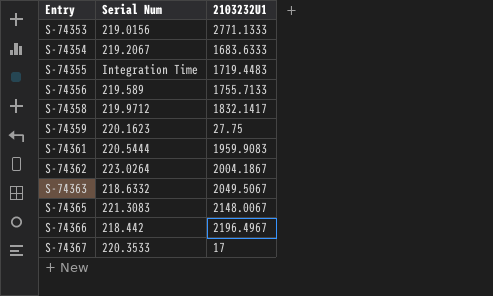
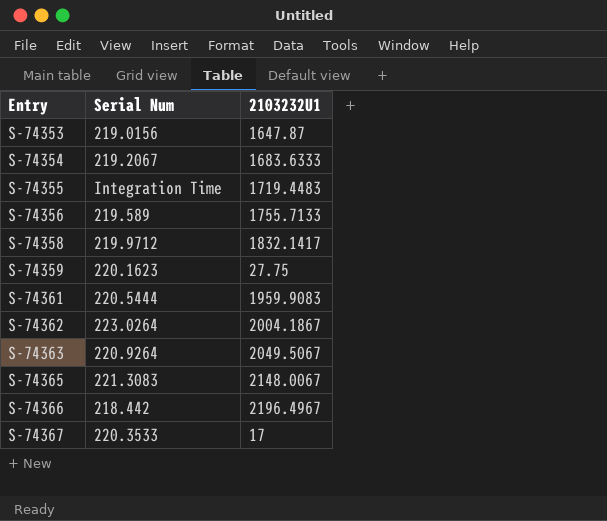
S-74353 | 2103232U1: 2771.1333 -> 1647.87
S-74363 | Serial Num: 218.6332 -> 220.9264

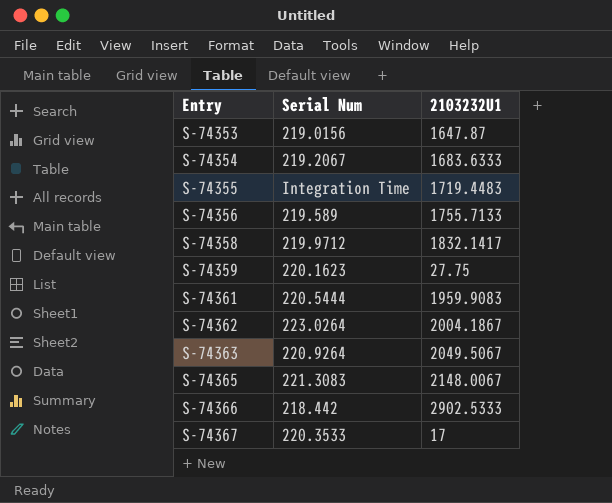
S-74366 | 2103232U1: 2196.4967 -> 2902.5333

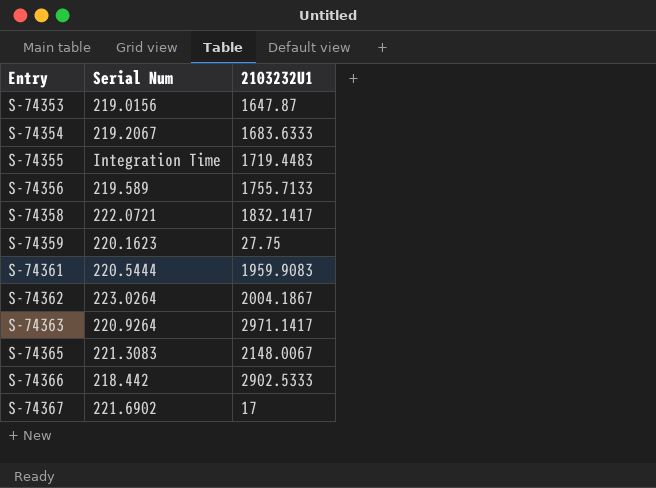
S-74358 | Serial Num: 219.9712 -> 222.0721
S-74363 | 2103232U1: 2049.5067 -> 2971.1417
S-74367 | Serial Num: 220.3533 -> 221.6902

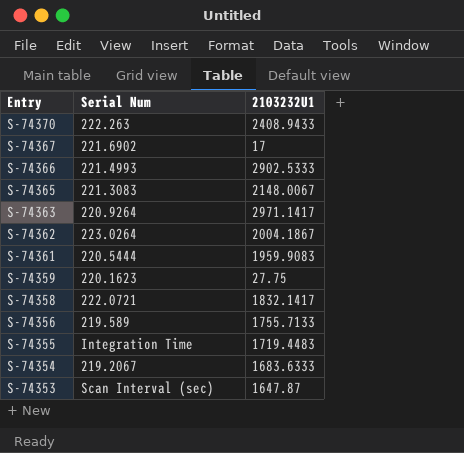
row order: Entry ascending -> Entry descending
row S-74370: none -> 222.263 | 2408.9433
S-74366 | Serial Num: 218.442 -> 221.4993
S-74353 | Serial Num: 219.0156 -> Scan Interval (sec)

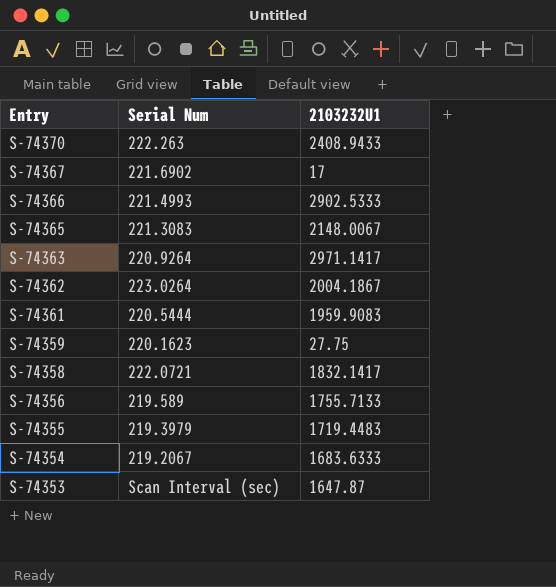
S-74355 | Serial Num: Integration Time -> 219.3979

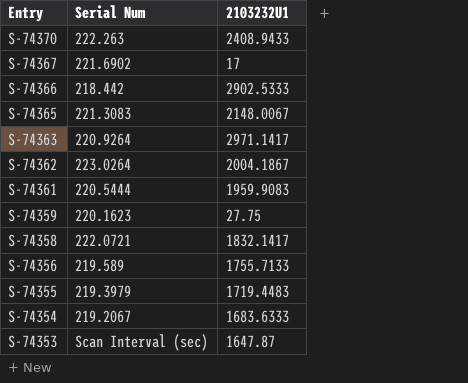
S-74366 | Serial Num: 221.4993 -> 218.442

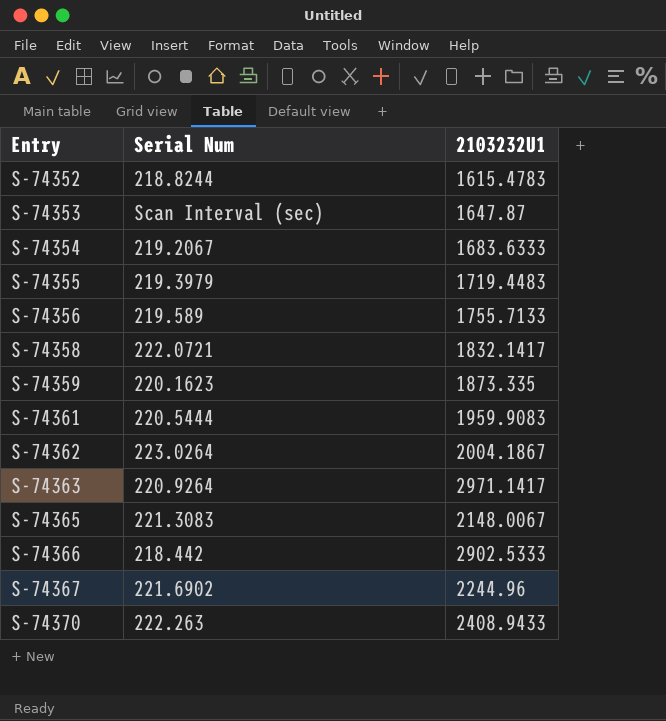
row order: Entry descending -> Entry ascending
row S-74352: none -> 218.8244 | 1615.4783
S-74359 | 2103232U1: 27.75 -> 1873.335
S-74367 | 2103232U1: 17 -> 2244.96

